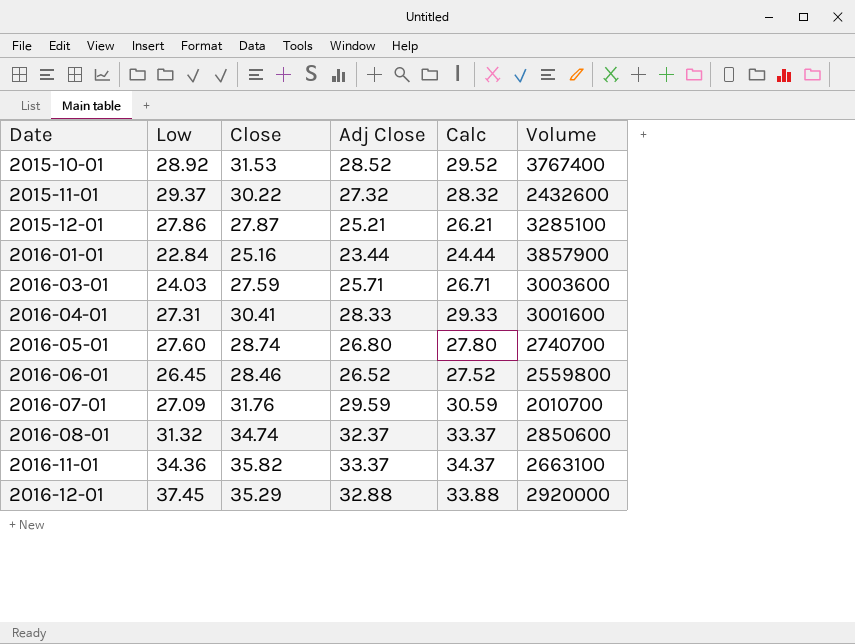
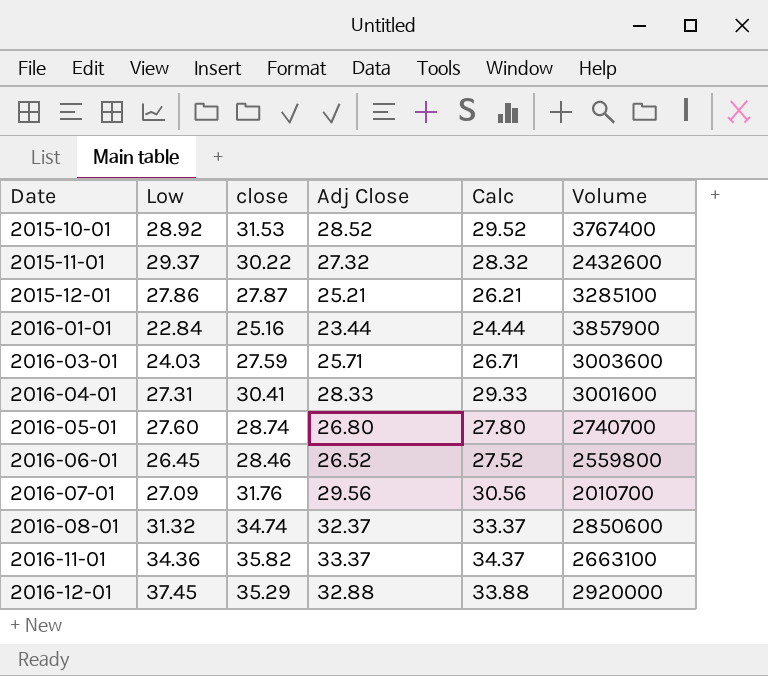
column name: Close -> close
2016-07-01 | Adj Close: 29.59 -> 29.56
2016-07-01 | Calc: 30.59 -> 30.56

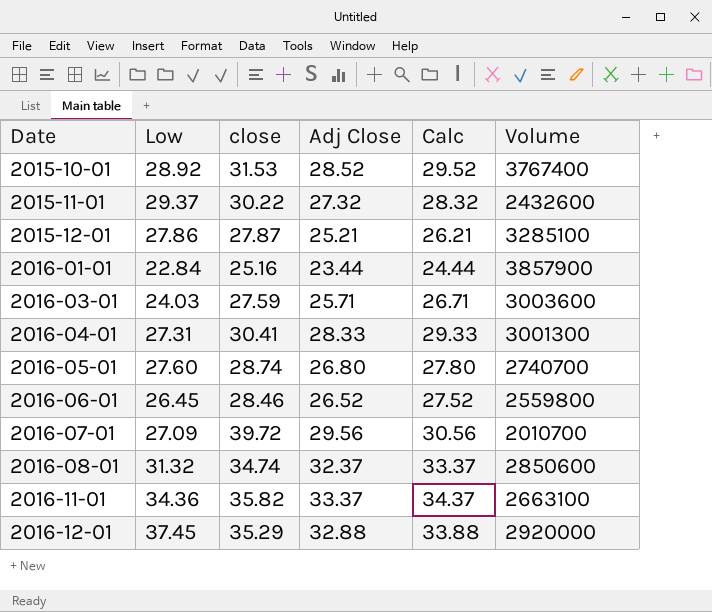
2016-04-01 | Volume: 3001600 -> 3001300
2016-07-01 | close: 31.76 -> 39.72

